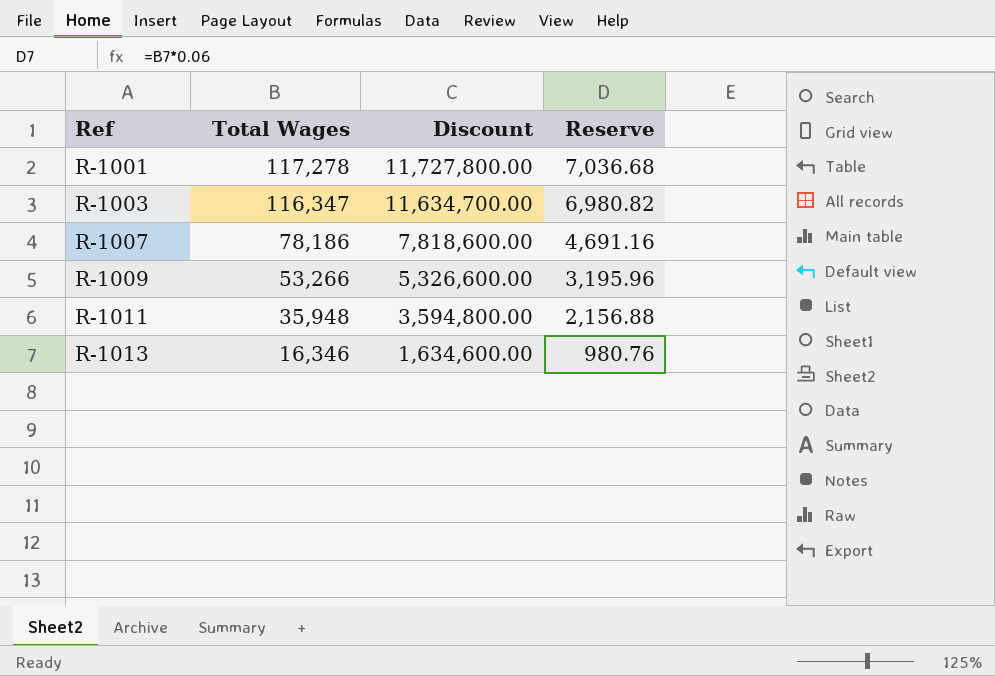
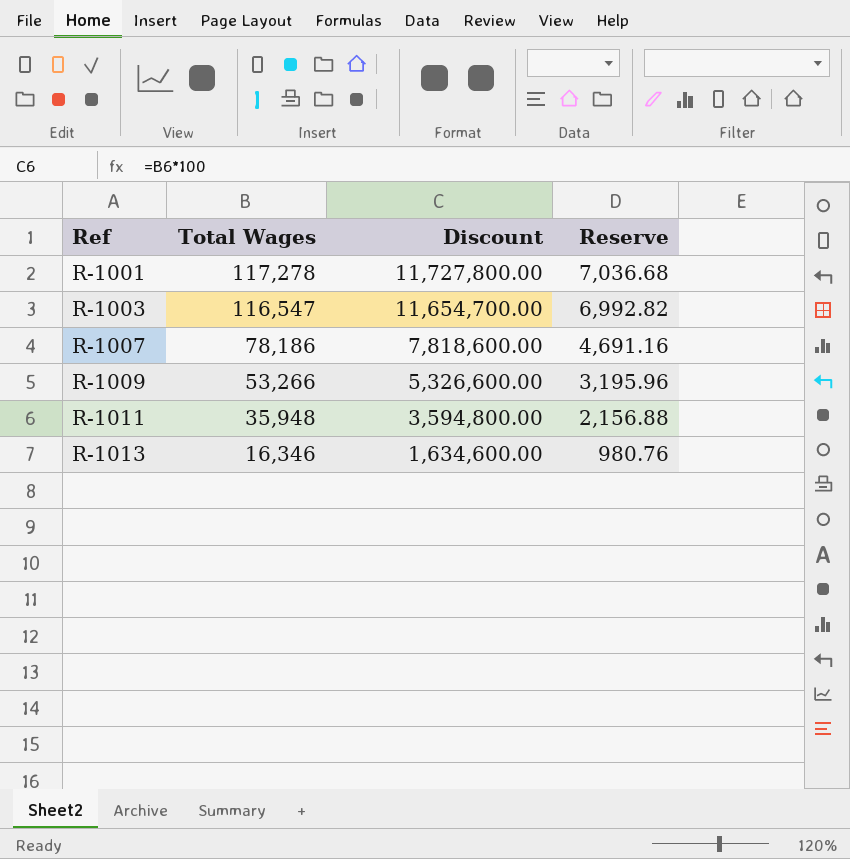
R-1003 | Total Wages: 116,347 -> 116,547
R-1003 | Discount: 11,634,700.00 -> 11,654,700.00
R-1003 | Reserve: 6,980.82 -> 6,992.82

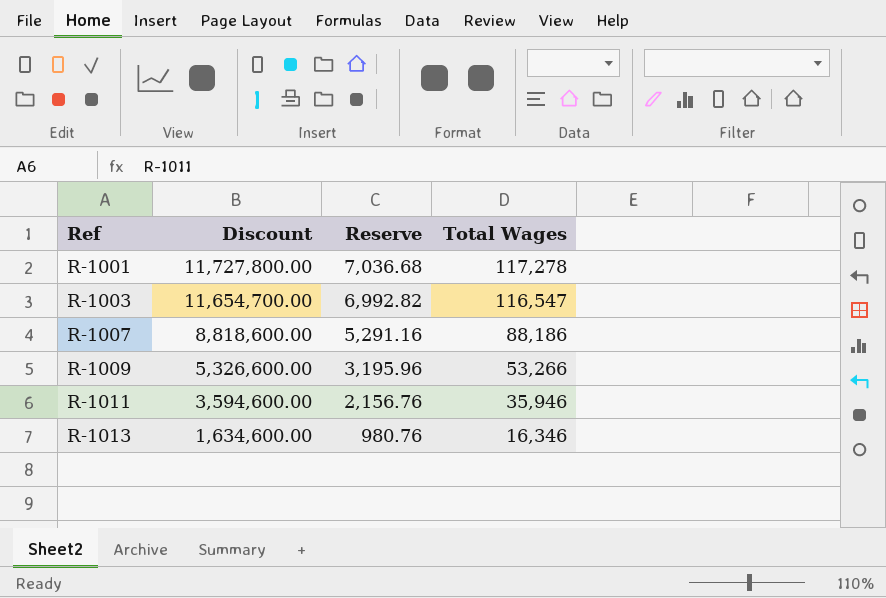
column Total Wages | position: 2 -> 4
R-1007 | Discount: 7,818,600.00 -> 8,818,600.00
R-1007 | Reserve: 4,691.16 -> 5,291.16
R-1007 | Total Wages: 78,186 -> 88,186
R-1011 | Discount: 3,594,800.00 -> 3,594,600.00
R-1011 | Reserve: 2,156.88 -> 2,156.76
R-1011 | Total Wages: 35,948 -> 35,946

